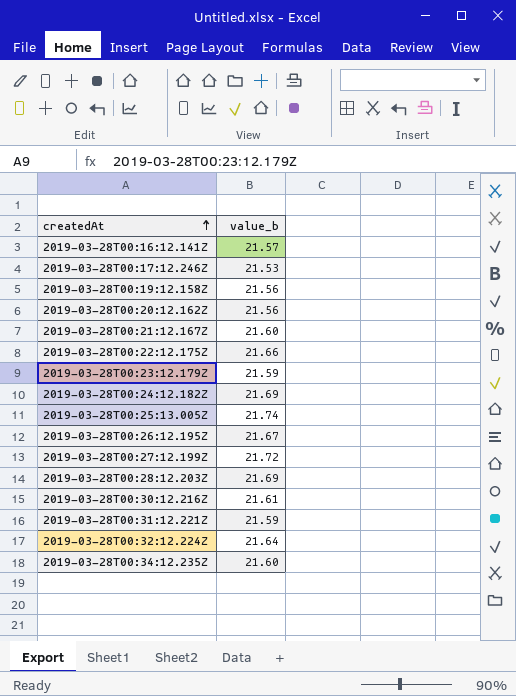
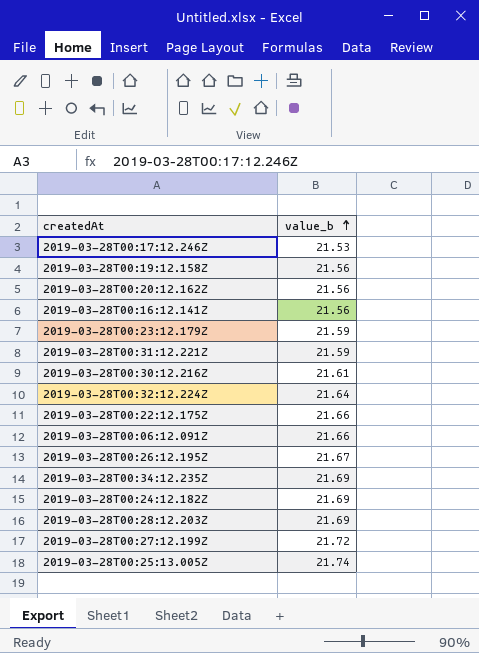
row order: createdAt ascending -> value_b ascending
row 2019-03-28T00:21:12.167Z: 21.60 -> none
2019-03-28T00:16:12.141Z | value_b: 21.57 -> 21.56
row 2019-03-28T00:06:12.091Z: none -> 21.66
2019-03-28T00:34:12.235Z | value_b: 21.60 -> 21.69

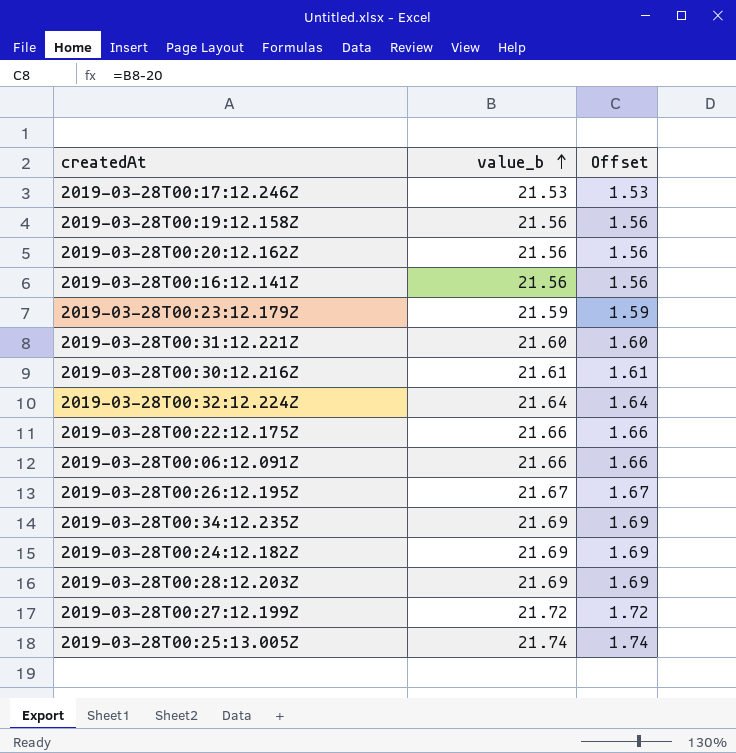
column Offset | formula: none -> [value_b] - 20
2019-03-28T00:31:12.221Z | value_b: 21.59 -> 21.60

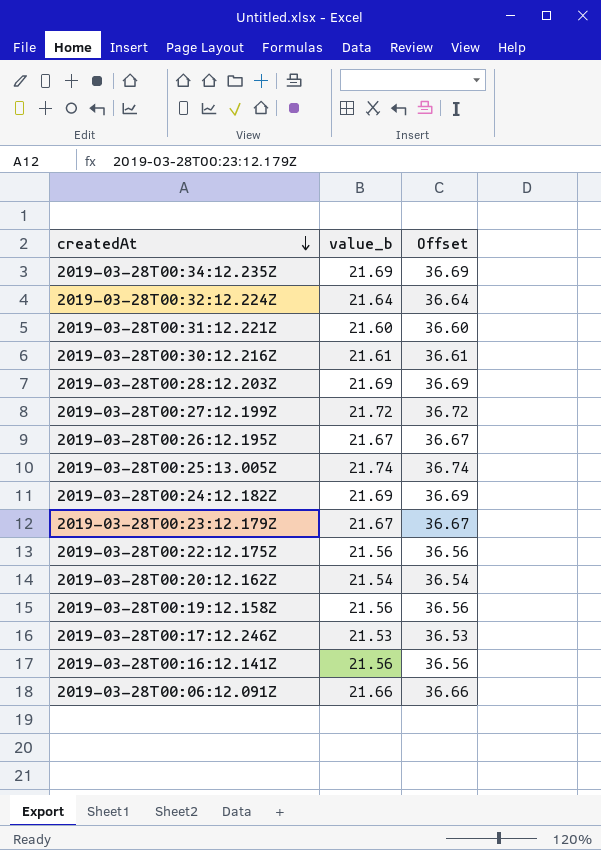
row order: value_b ascending -> createdAt descending
column Offset | formula: [value_b] - 20 -> [value_b] + 15
2019-03-28T00:23:12.179Z | value_b: 21.59 -> 21.67
2019-03-28T00:22:12.175Z | value_b: 21.66 -> 21.56
2019-03-28T00:20:12.162Z | value_b: 21.56 -> 21.54

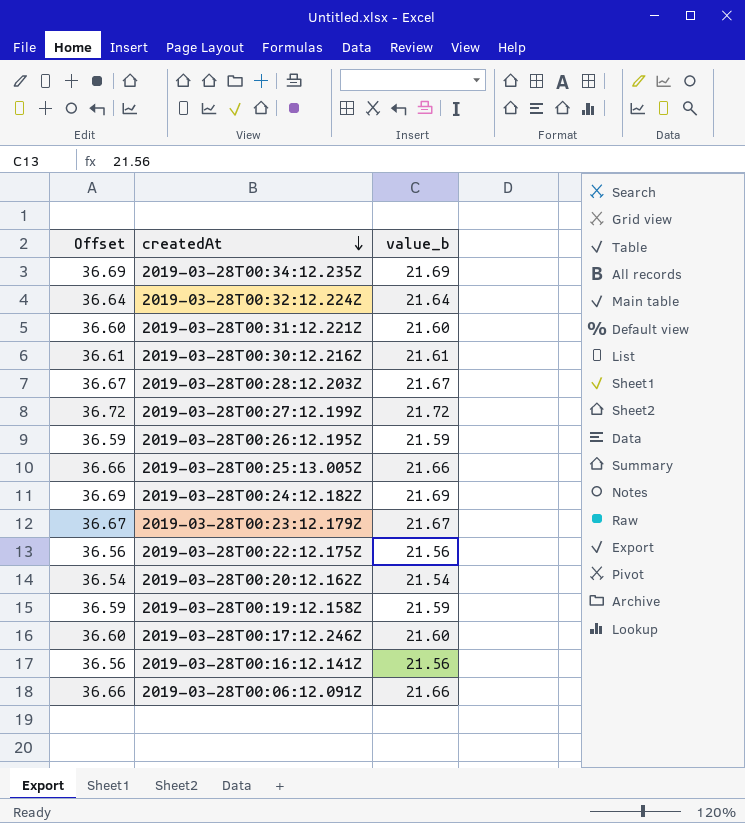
column Offset | position: 3 -> 1
2019-03-28T00:28:12.203Z | Offset: 36.69 -> 36.67
2019-03-28T00:28:12.203Z | value_b: 21.69 -> 21.67
2019-03-28T00:26:12.195Z | Offset: 36.67 -> 36.59
2019-03-28T00:26:12.195Z | value_b: 21.67 -> 21.59
2019-03-28T00:25:13.005Z | Offset: 36.74 -> 36.66
2019-03-28T00:25:13.005Z | value_b: 21.74 -> 21.66
2019-03-28T00:19:12.158Z | Offset: 36.56 -> 36.59
2019-03-28T00:19:12.158Z | value_b: 21.56 -> 21.59
2019-03-28T00:17:12.246Z | Offset: 36.53 -> 36.60
2019-03-28T00:17:12.246Z | value_b: 21.53 -> 21.60

